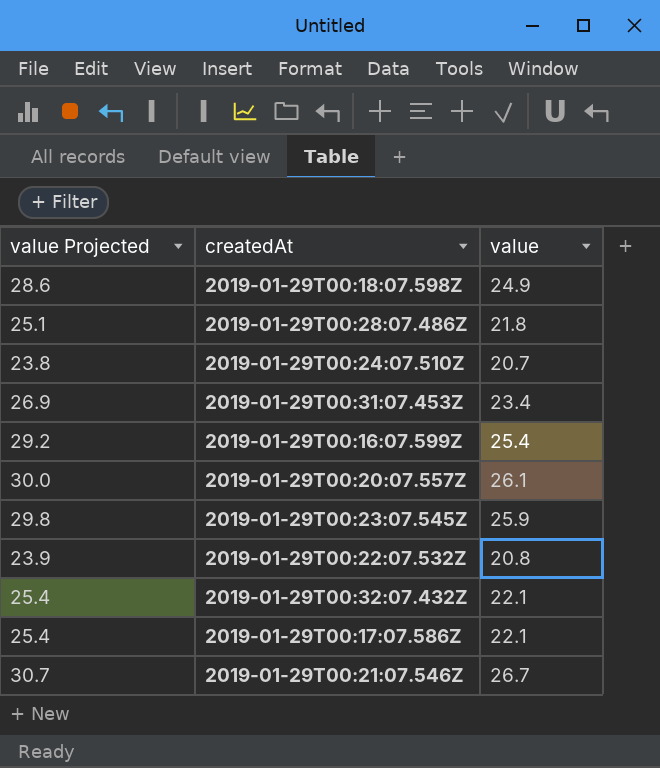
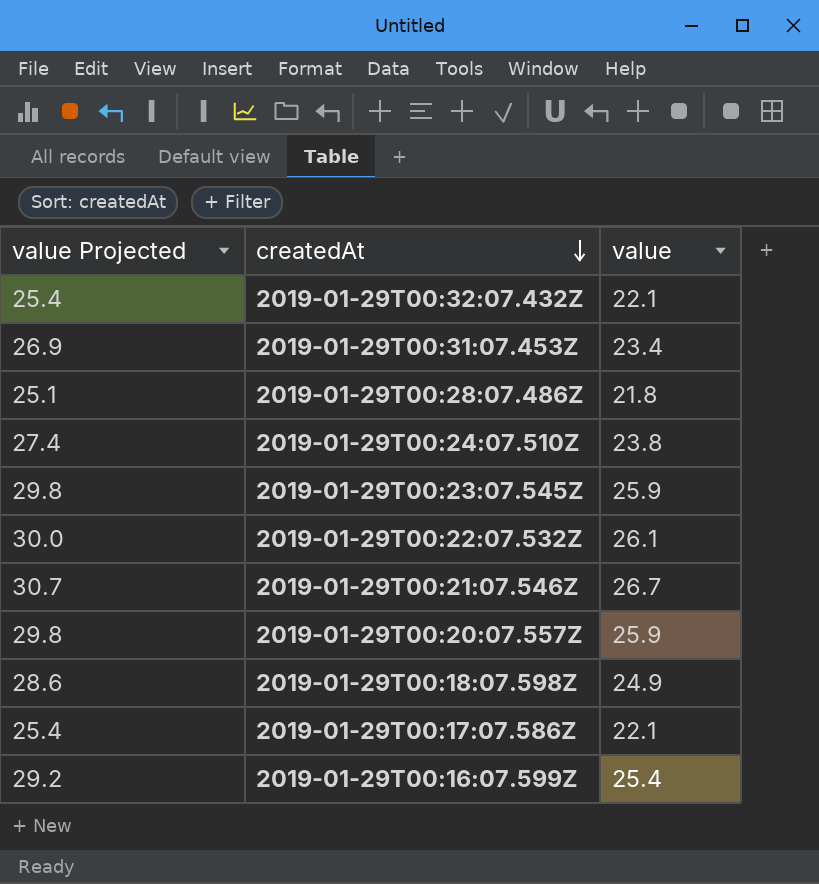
row order: none -> createdAt descending
2019-01-29T00:24:07.510Z | value Projected: 23.8 -> 27.4
2019-01-29T00:24:07.510Z | value: 20.7 -> 23.8
2019-01-29T00:22:07.532Z | value Projected: 23.9 -> 30.0
2019-01-29T00:22:07.532Z | value: 20.8 -> 26.1
2019-01-29T00:20:07.557Z | value Projected: 30.0 -> 29.8
2019-01-29T00:20:07.557Z | value: 26.1 -> 25.9

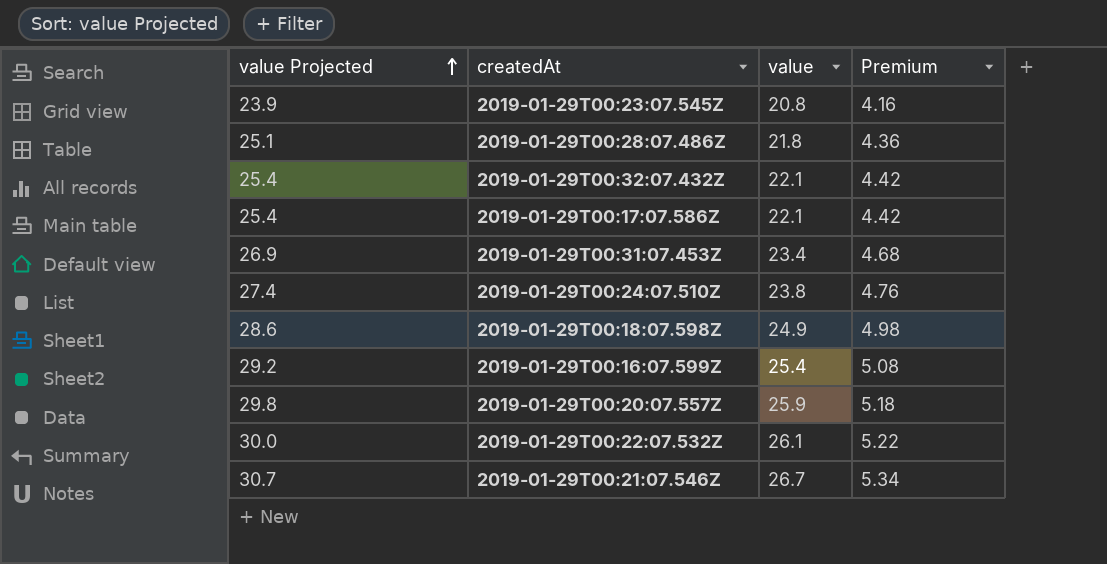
row order: createdAt descending -> value Projected ascending
column Premium | formula: none -> [value] * 0.2
2019-01-29T00:23:07.545Z | value Projected: 29.8 -> 23.9
2019-01-29T00:23:07.545Z | value: 25.9 -> 20.8

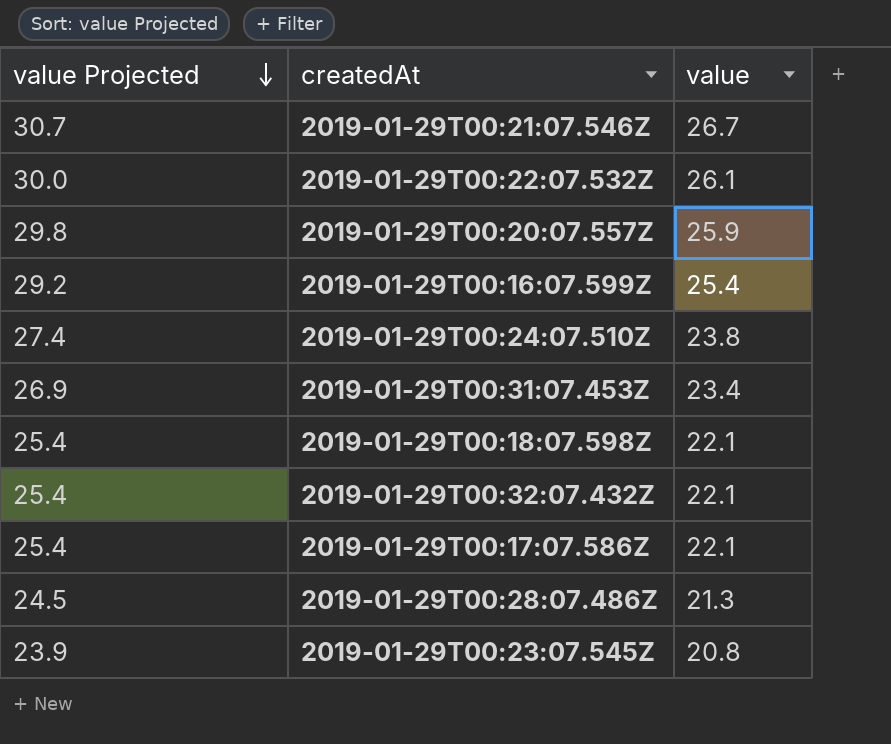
row order: value Projected ascending -> value Projected descending
column Premium | formula: [value] * 0.2 -> none
2019-01-29T00:18:07.598Z | value Projected: 28.6 -> 25.4
2019-01-29T00:18:07.598Z | value: 24.9 -> 22.1
2019-01-29T00:28:07.486Z | value Projected: 25.1 -> 24.5
2019-01-29T00:28:07.486Z | value: 21.8 -> 21.3

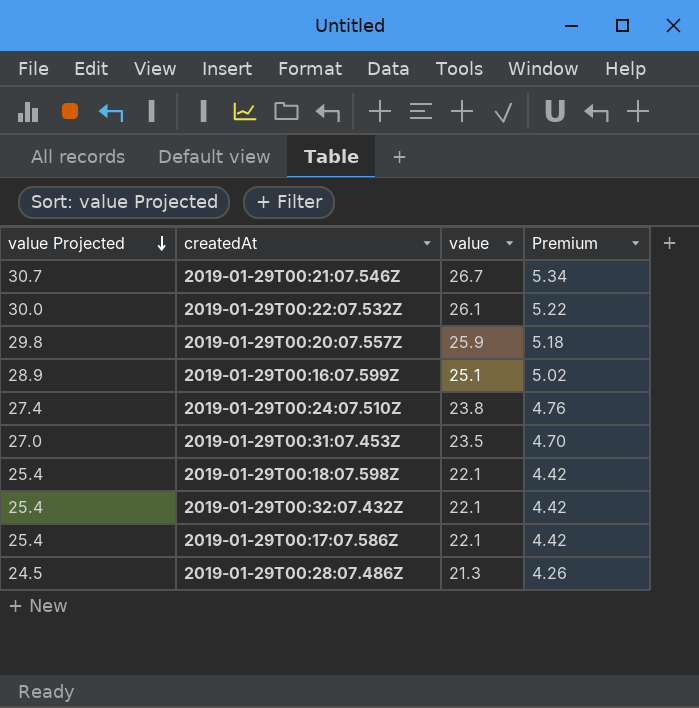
column Premium | formula: none -> [value] * 0.2
row 2019-01-29T00:23:07.545Z: 23.9 | 20.8 -> none
2019-01-29T00:16:07.599Z | value Projected: 29.2 -> 28.9
2019-01-29T00:16:07.599Z | value: 25.4 -> 25.1
2019-01-29T00:31:07.453Z | value Projected: 26.9 -> 27.0
2019-01-29T00:31:07.453Z | value: 23.4 -> 23.5

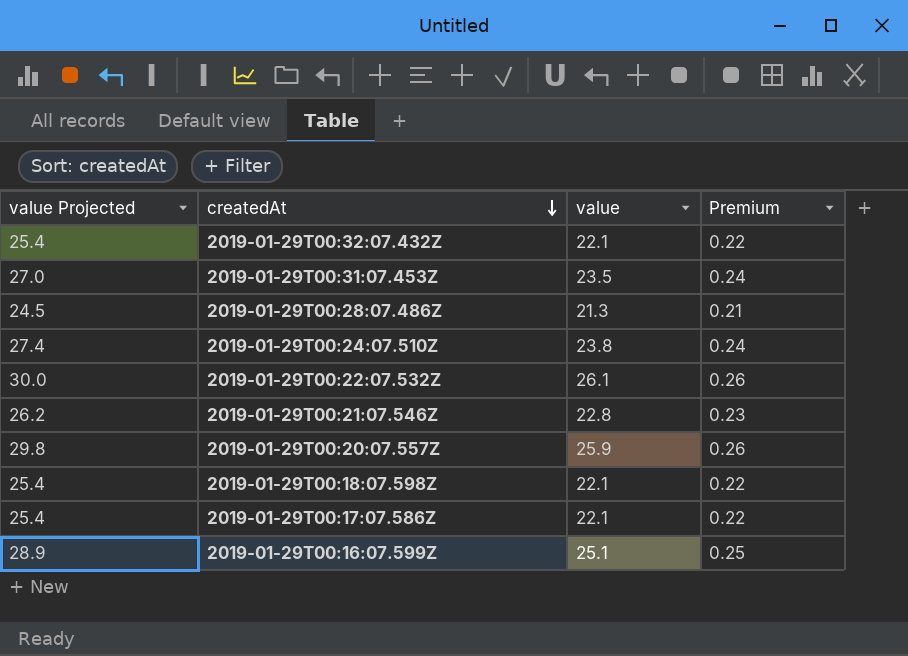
row order: value Projected descending -> createdAt descending
column Premium | formula: [value] * 0.2 -> [value] * 0.01
2019-01-29T00:21:07.546Z | value Projected: 30.7 -> 26.2
2019-01-29T00:21:07.546Z | value: 26.7 -> 22.8

